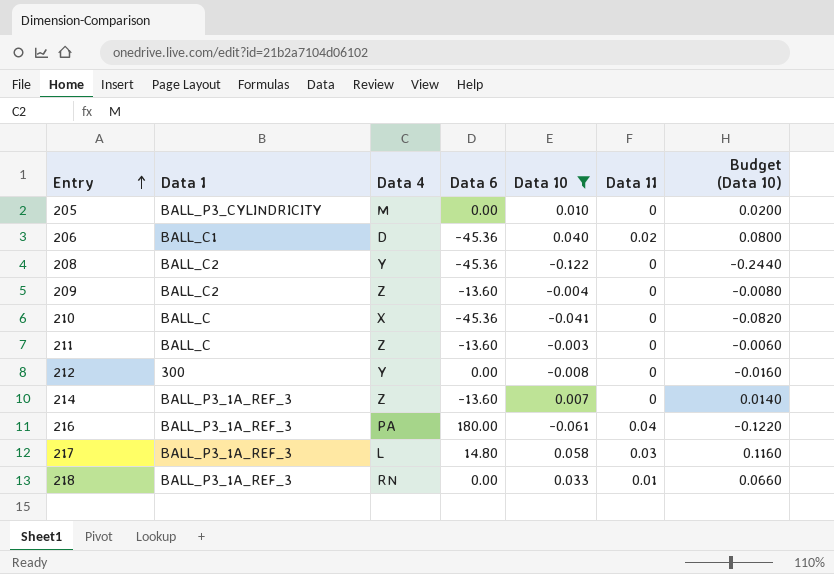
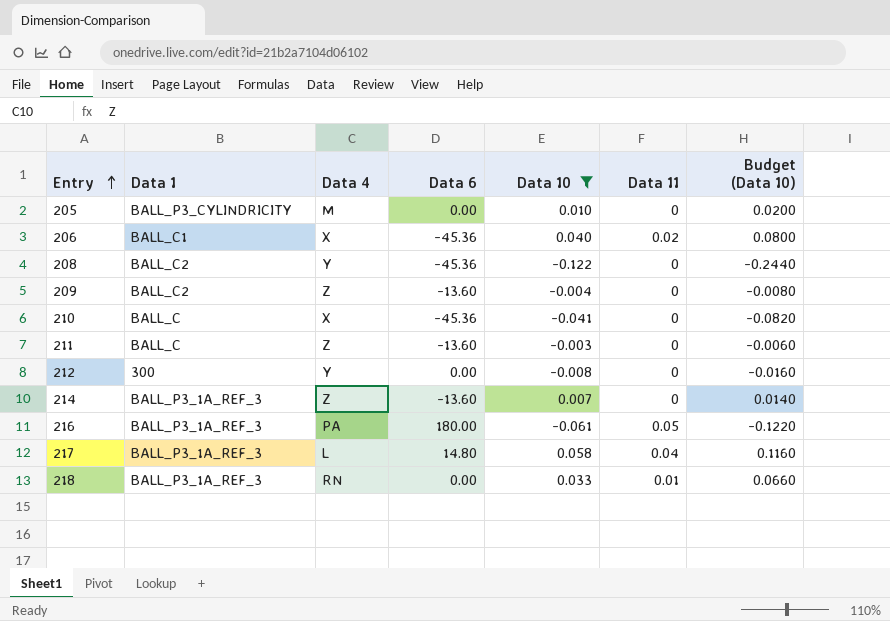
206 | Data 4: D -> X
216 | Data 11: 0.04 -> 0.05
217 | Data 11: 0.03 -> 0.04

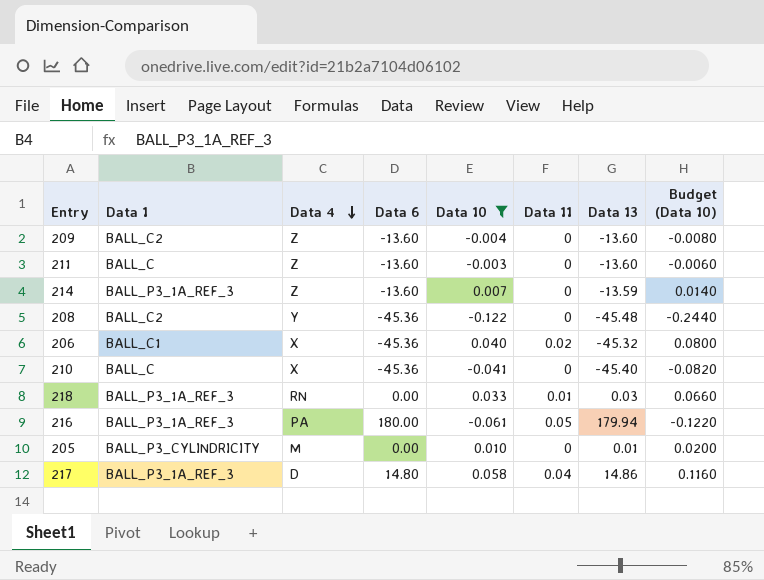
row order: Entry ascending -> Data 4 descending
column Data 13 | formula: none -> [Data 6] + [Data 10]
row 212: 300 | Y | 0.00 | -0.008 | 0 | -0.0160 -> none
217 | Data 4: L -> D

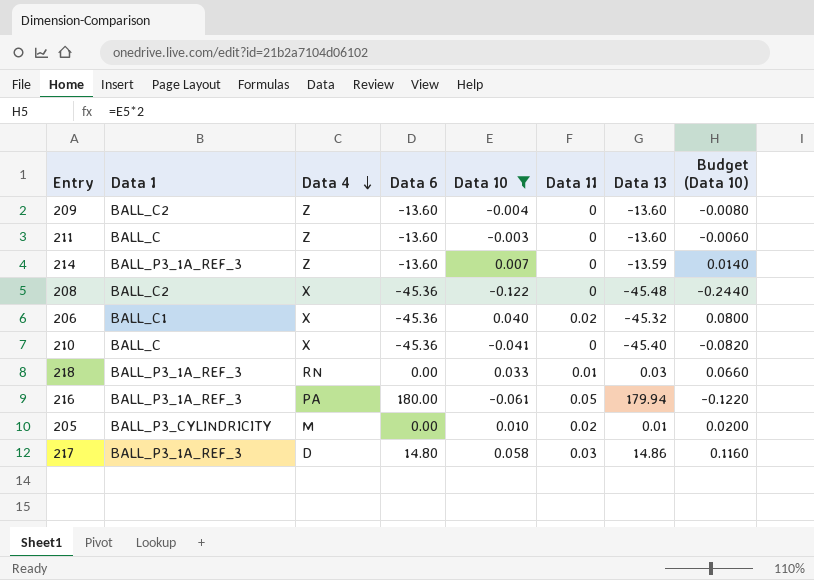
208 | Data 4: Y -> X
205 | Data 11: 0 -> 0.02
217 | Data 11: 0.04 -> 0.03

